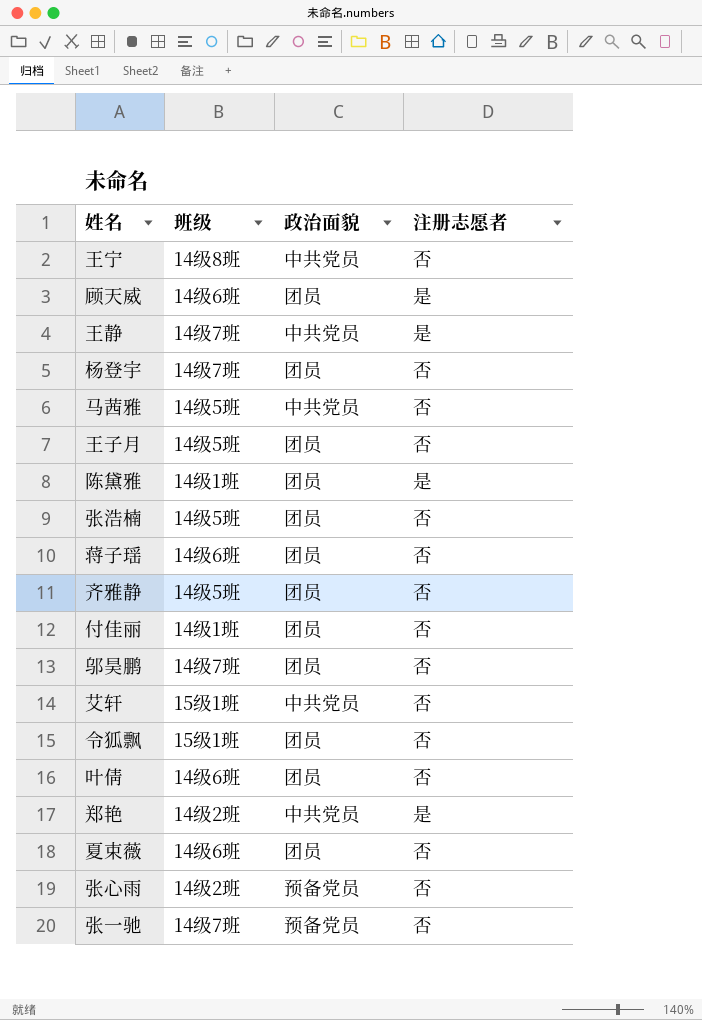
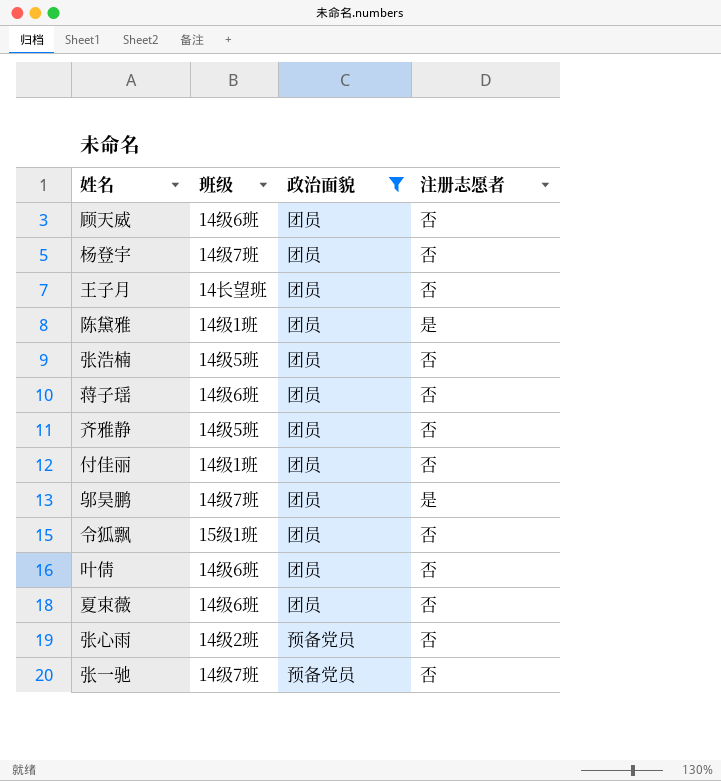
filter: none -> 政治面貌 != 中共党员
顾天威 | 注册志愿者: 是 -> 否
王子月 | 班级: 14级5班 -> 14长望班
邬昊鹏 | 注册志愿者: 否 -> 是

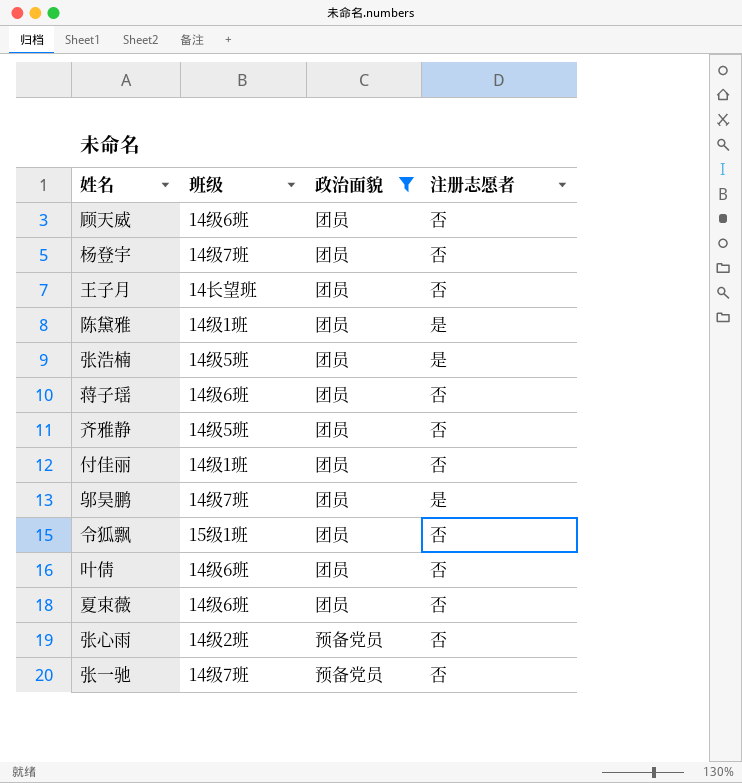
张浩楠 | 注册志愿者: 否 -> 是

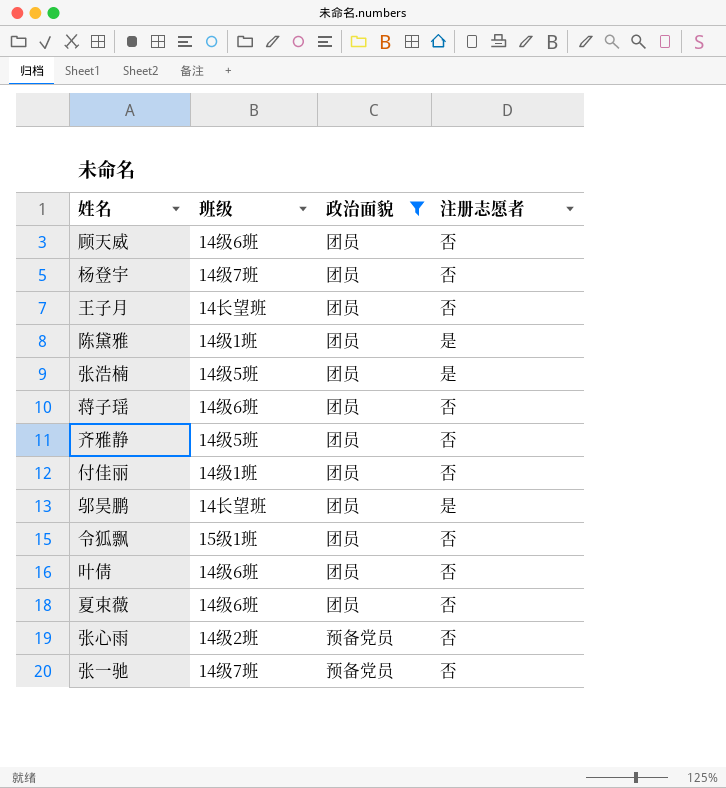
邬昊鹏 | 班级: 14级7班 -> 14长望班

